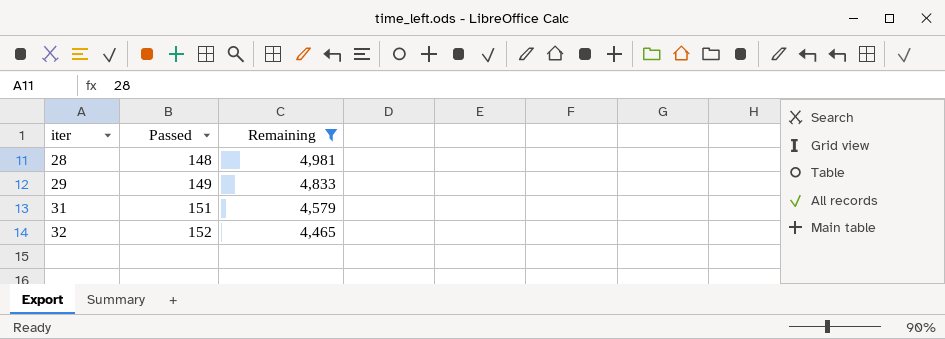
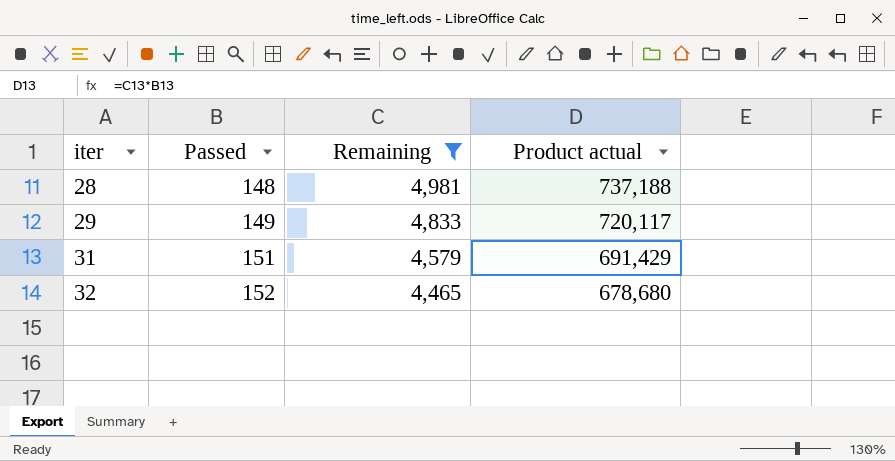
column Product actual | formula: none -> [Passed] * [Remaining]

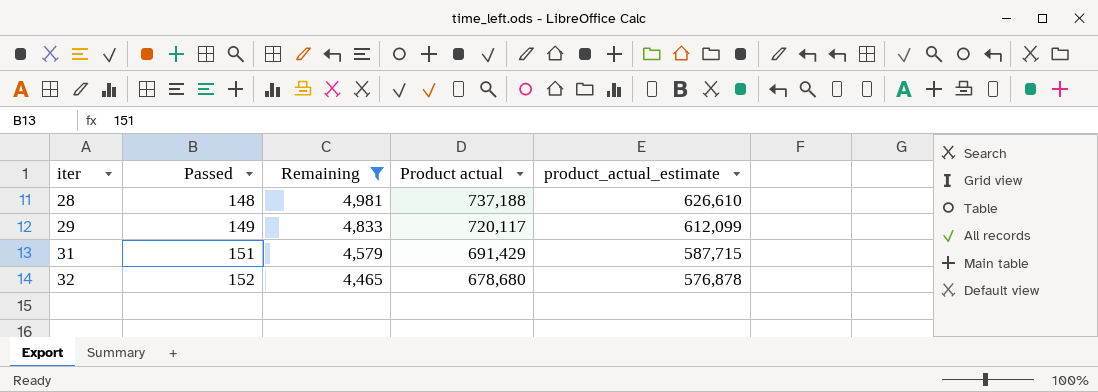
column product_actual_estimate | formula: none -> [Product actual] * 0.85

